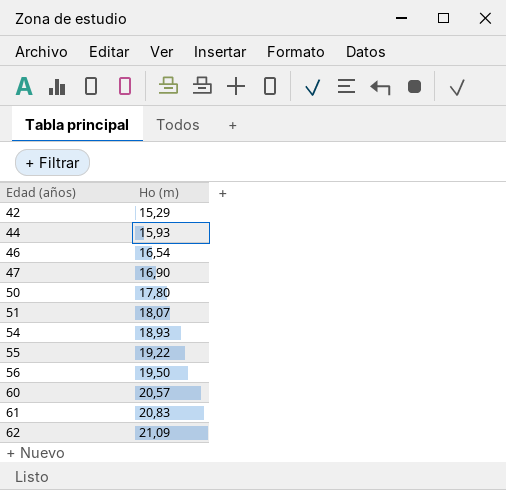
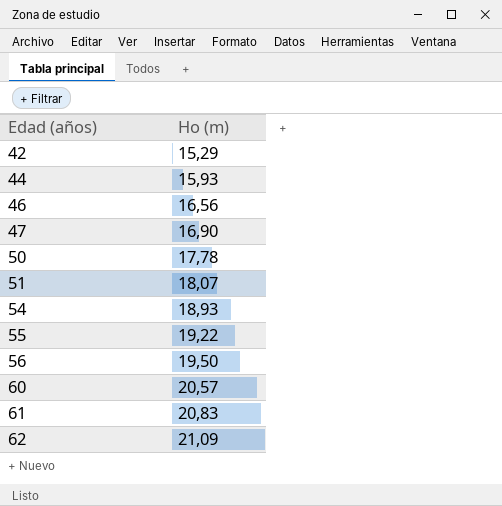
46 | Ho (m): 16,54 -> 16,56
50 | Ho (m): 17,80 -> 17,78

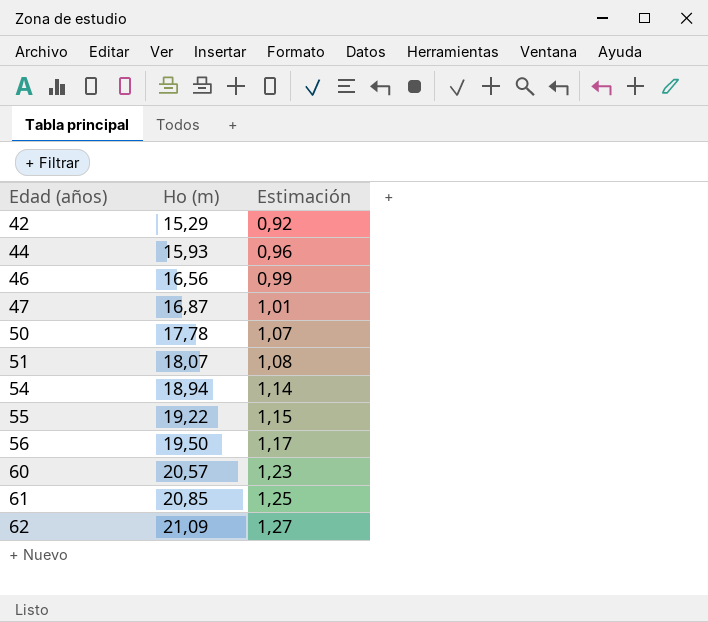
column Estimación | formula: none -> [Ho (m)] * 0,06
47 | Ho (m): 16,90 -> 16,87
54 | Ho (m): 18,93 -> 18,94
61 | Ho (m): 20,83 -> 20,85

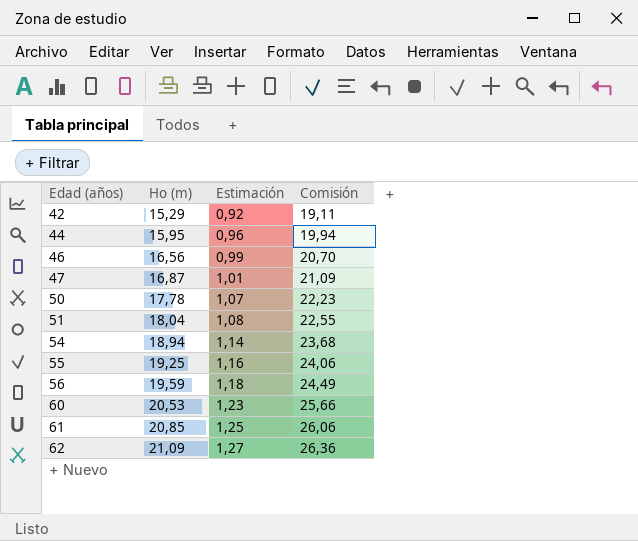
column Comisión | formula: none -> [Ho (m)] * 1,25
44 | Ho (m): 15,93 -> 15,95
51 | Ho (m): 18,07 -> 18,04
55 | Ho (m): 19,22 -> 19,25
55 | Estimación: 1,15 -> 1,16
56 | Ho (m): 19,50 -> 19,59
56 | Estimación: 1,17 -> 1,18
60 | Ho (m): 20,57 -> 20,53

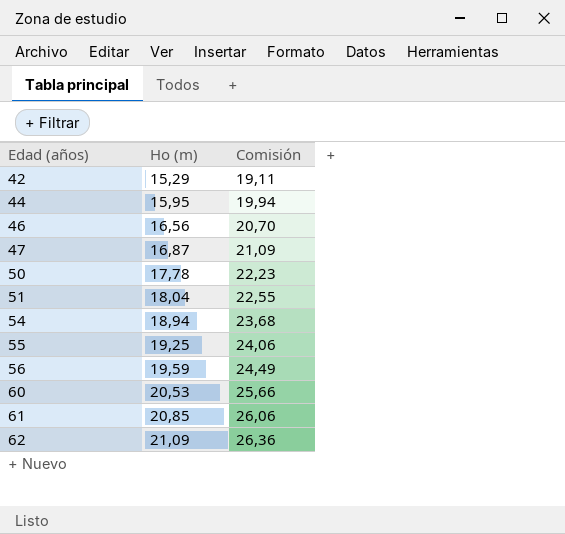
column Estimación | formula: [Ho (m)] * 0,06 -> none

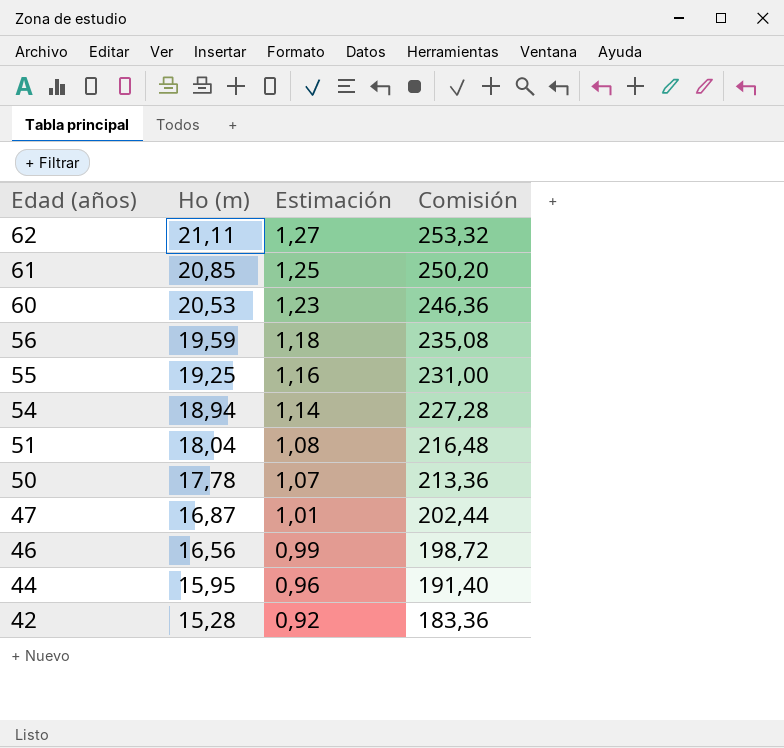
row order: Edad (años) ascending -> Edad (años) descending
column Estimación | formula: none -> [Ho (m)] * 0,06
column Comisión | formula: [Ho (m)] * 1,25 -> [Ho (m)] * 12
62 | Ho (m): 21,09 -> 21,11
42 | Ho (m): 15,29 -> 15,28

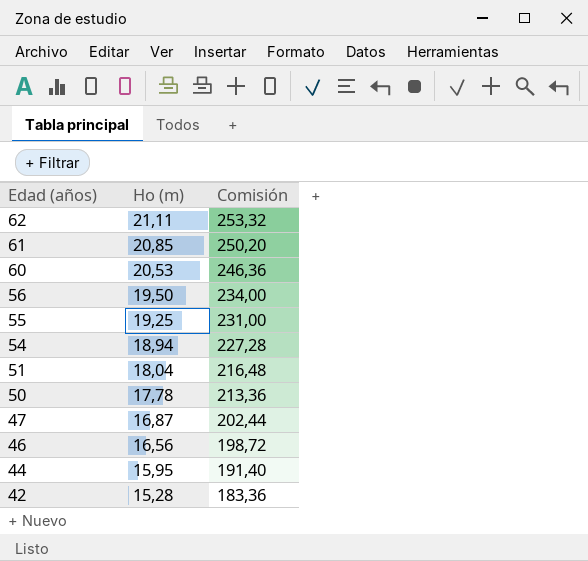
column Estimación | formula: [Ho (m)] * 0,06 -> none
56 | Ho (m): 19,59 -> 19,50
56 | Comisión: 235,08 -> 234,00

